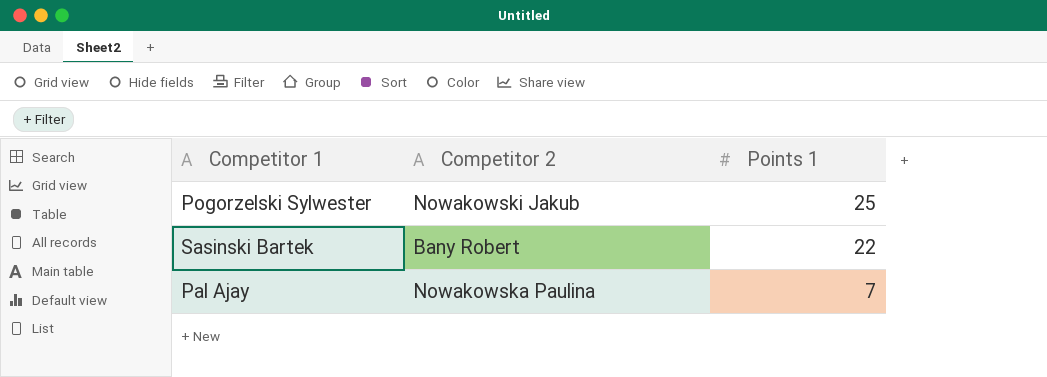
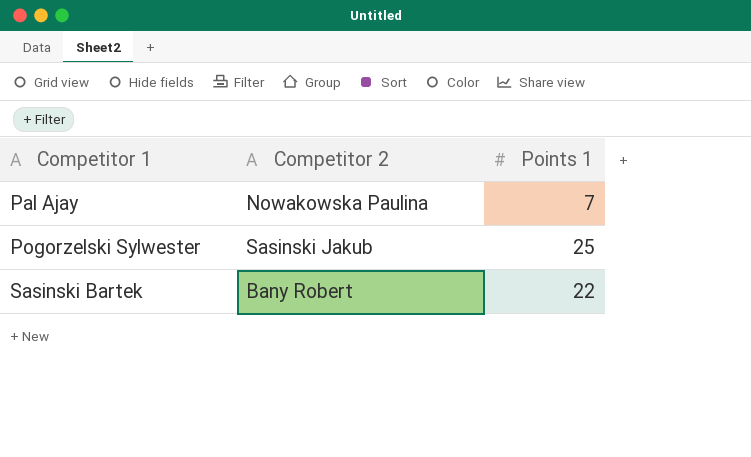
row order: Points 1 descending -> Competitor 1 ascending
Pogorzelski Sylwester | Competitor 2: Nowakowski Jakub -> Sasinski Jakub

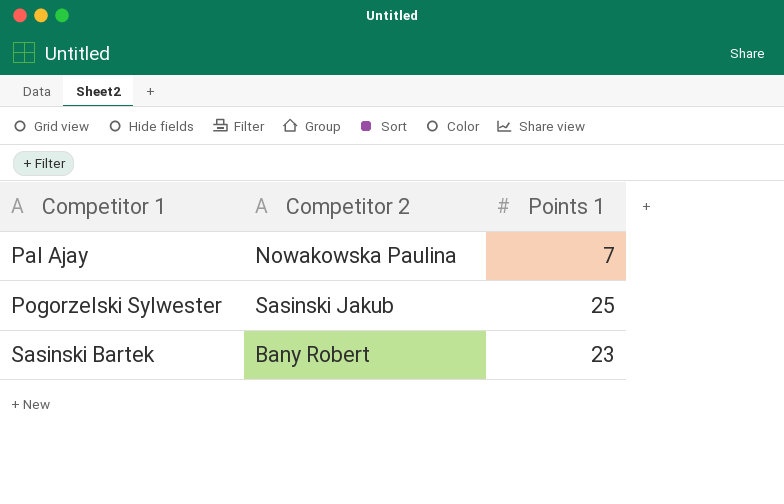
Sasinski Bartek | Points 1: 22 -> 23

